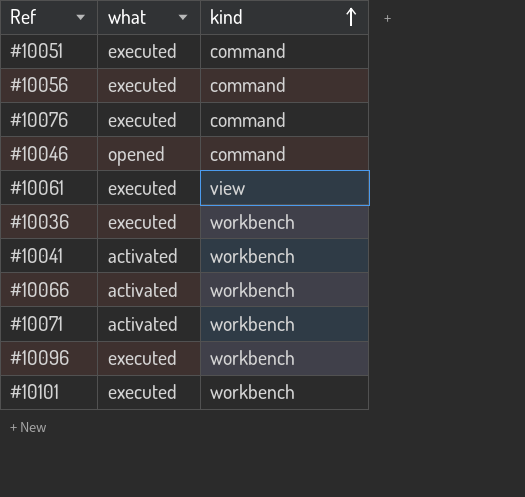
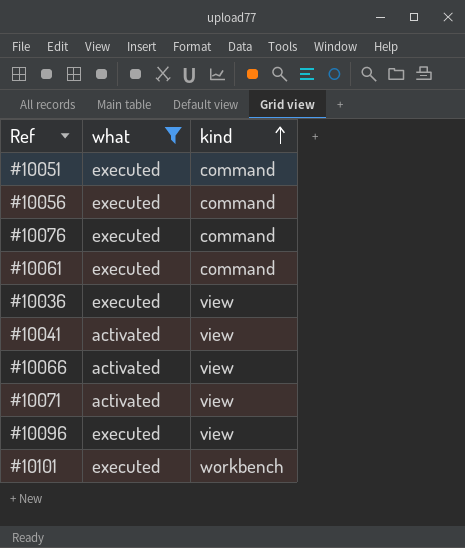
filter: none -> what != opened
#10061 | kind: view -> command
#10036 | kind: workbench -> view
#10041 | kind: workbench -> view
#10066 | kind: workbench -> view
#10071 | kind: workbench -> view
#10096 | kind: workbench -> view

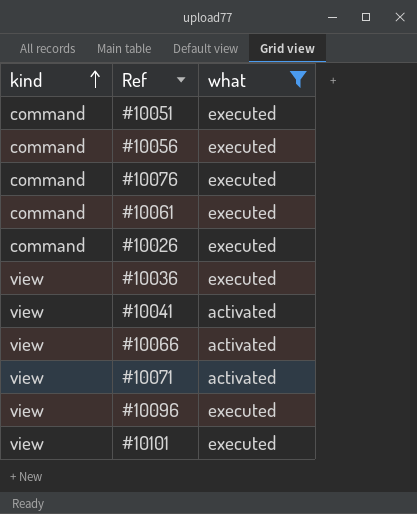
column kind | position: 3 -> 1
row #10026: none -> command | executed
#10101 | kind: workbench -> view

